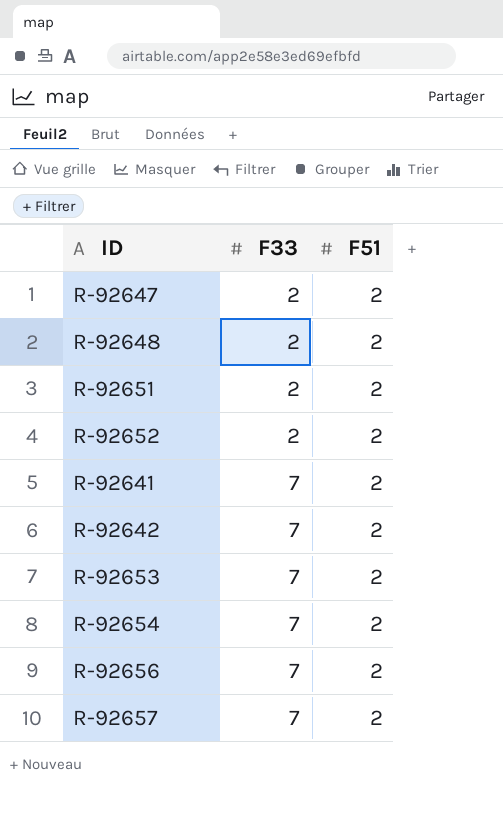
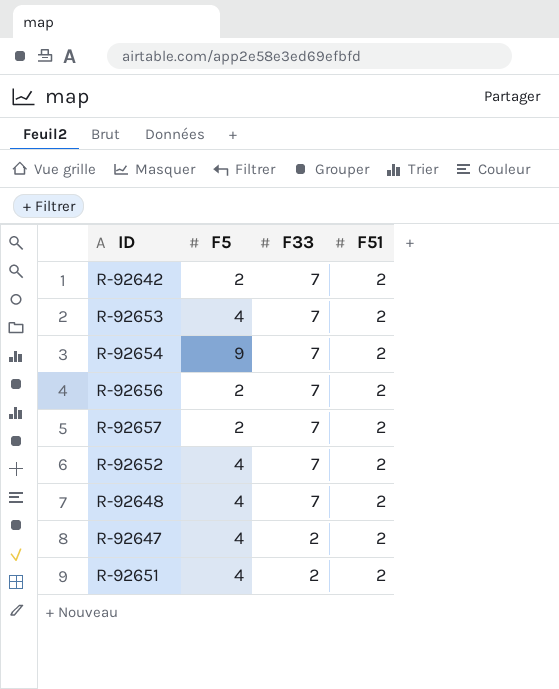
row order: F33 ascending -> F33 descending
column F5 | position: none -> 2
row R-92641: 7 | 2 -> none
R-92652 | F33: 2 -> 7
R-92648 | F33: 2 -> 7

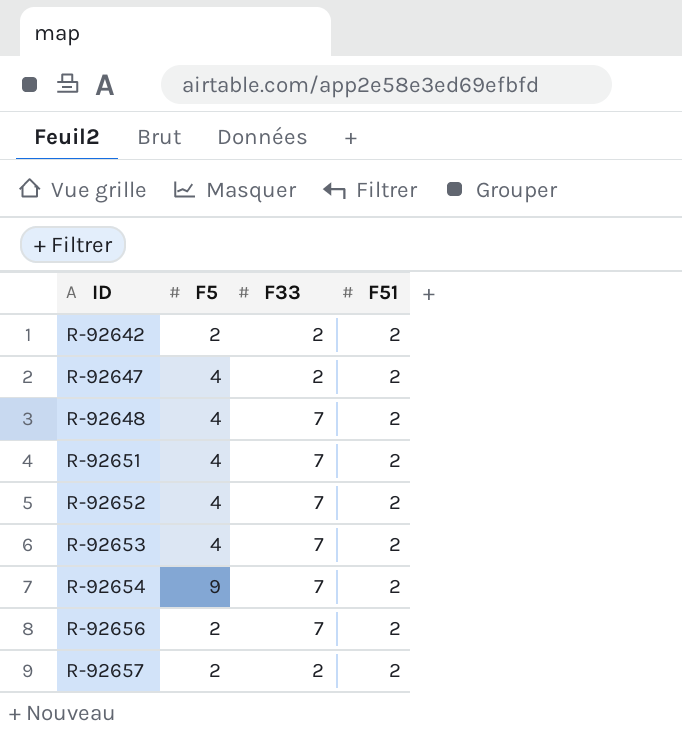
row order: F33 descending -> ID ascending
R-92642 | F33: 7 -> 2
R-92651 | F33: 2 -> 7
R-92657 | F33: 7 -> 2

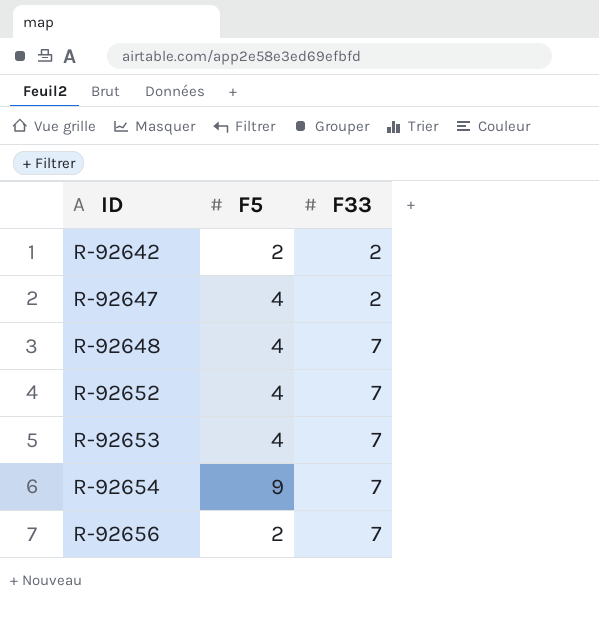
column F51 | position: 4 -> none
row R-92651: 4 | 7 | 2 -> none
row R-92657: 2 | 2 | 2 -> none

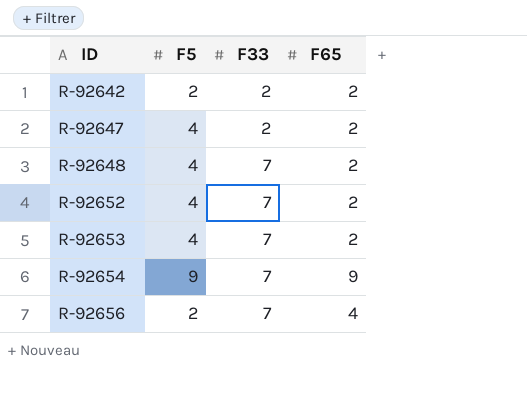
column F65 | position: none -> 4

